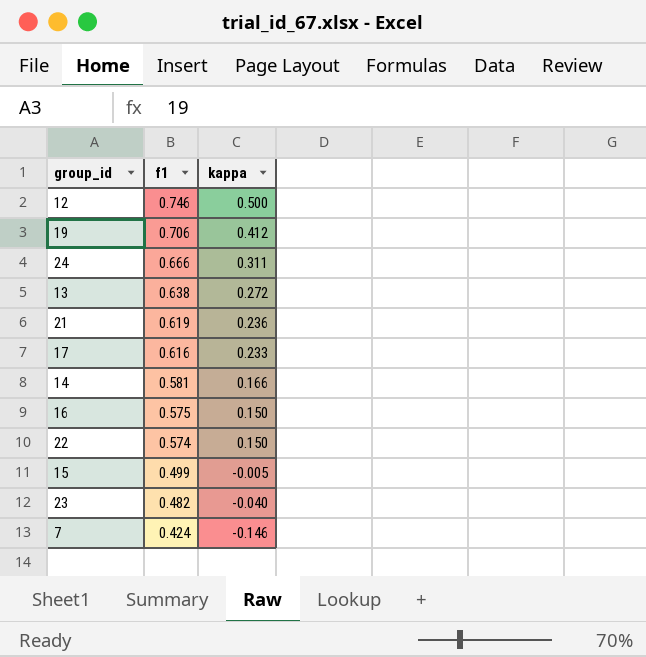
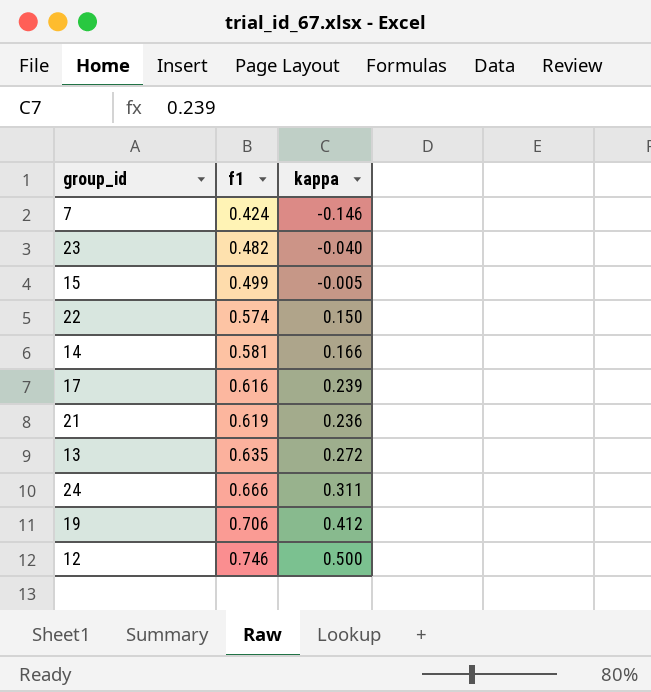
row order: f1 descending -> f1 ascending
row 16: 0.575 | 0.150 -> none
17 | kappa: 0.233 -> 0.239
13 | f1: 0.638 -> 0.635

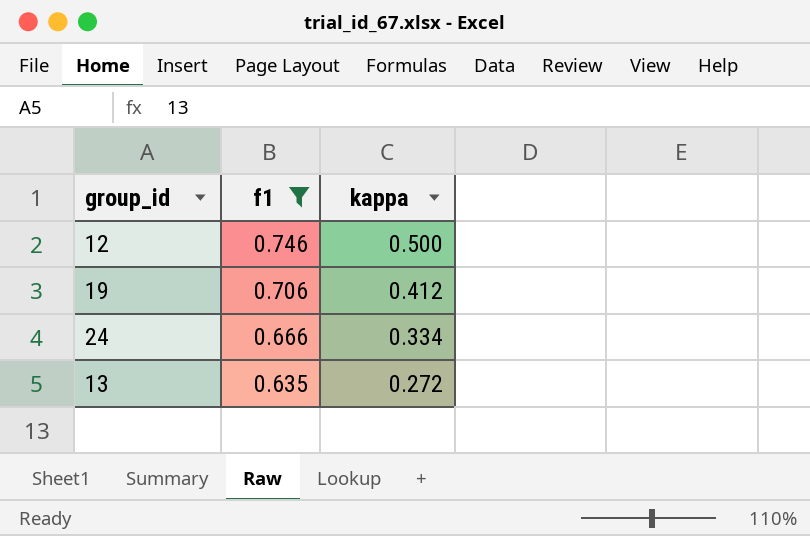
filter: none -> f1 >= 0.635
row order: f1 ascending -> f1 descending
24 | kappa: 0.311 -> 0.334

